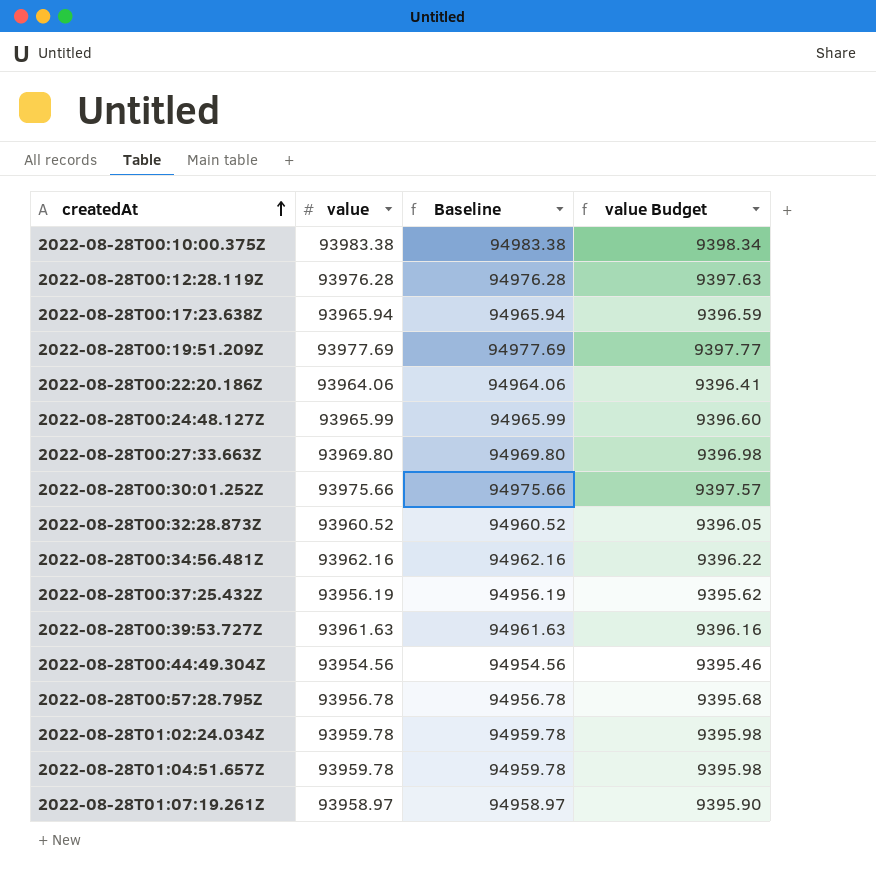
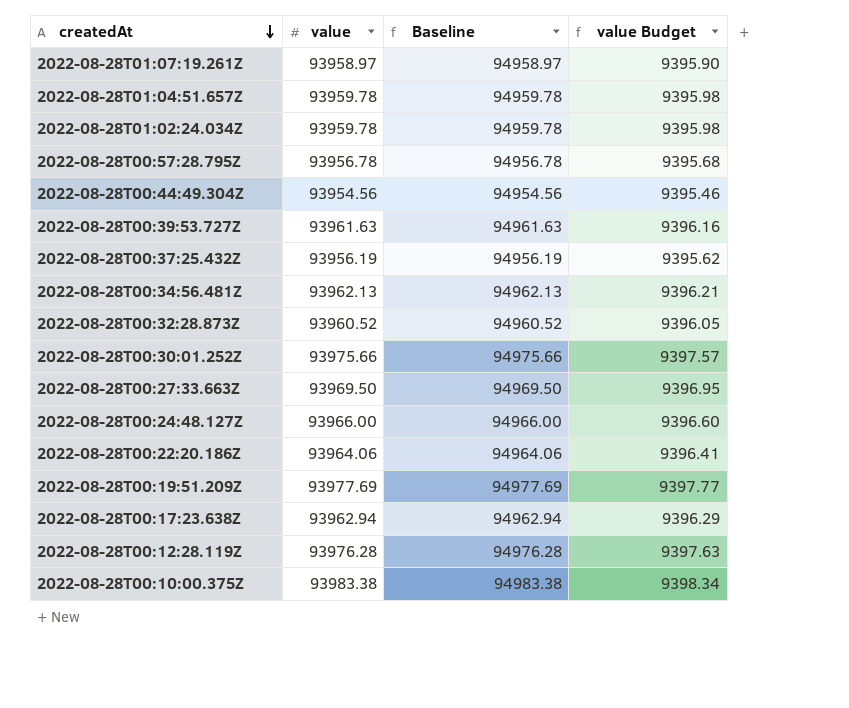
row order: createdAt ascending -> createdAt descending
2022-08-28T00:34:56.481Z | value: 93962.16 -> 93962.13
2022-08-28T00:34:56.481Z | Baseline: 94962.16 -> 94962.13
2022-08-28T00:34:56.481Z | value Budget: 9396.22 -> 9396.21
2022-08-28T00:27:33.663Z | value: 93969.80 -> 93969.50
2022-08-28T00:27:33.663Z | Baseline: 94969.80 -> 94969.50
2022-08-28T00:27:33.663Z | value Budget: 9396.98 -> 9396.95
2022-08-28T00:24:48.127Z | value: 93965.99 -> 93966.00
2022-08-28T00:24:48.127Z | Baseline: 94965.99 -> 94966.00
2022-08-28T00:17:23.638Z | value: 93965.94 -> 93962.94
2022-08-28T00:17:23.638Z | Baseline: 94965.94 -> 94962.94
2022-08-28T00:17:23.638Z | value Budget: 9396.59 -> 9396.29

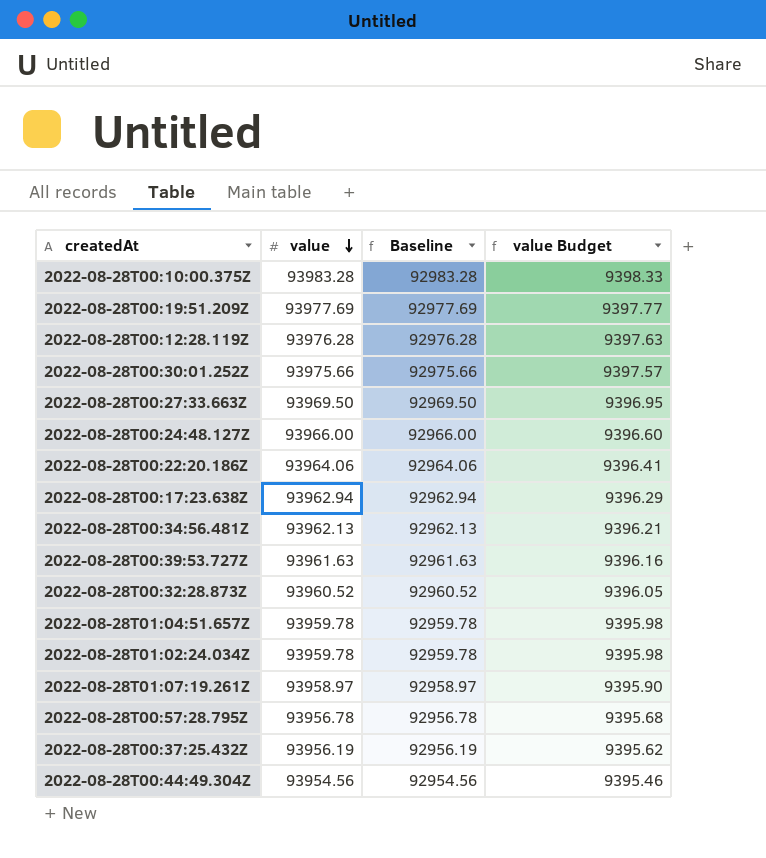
row order: createdAt descending -> value descending
column Baseline | formula: [value] + 1000 -> [value] - 1000
2022-08-28T00:10:00.375Z | value: 93983.38 -> 93983.28
2022-08-28T00:10:00.375Z | value Budget: 9398.34 -> 9398.33

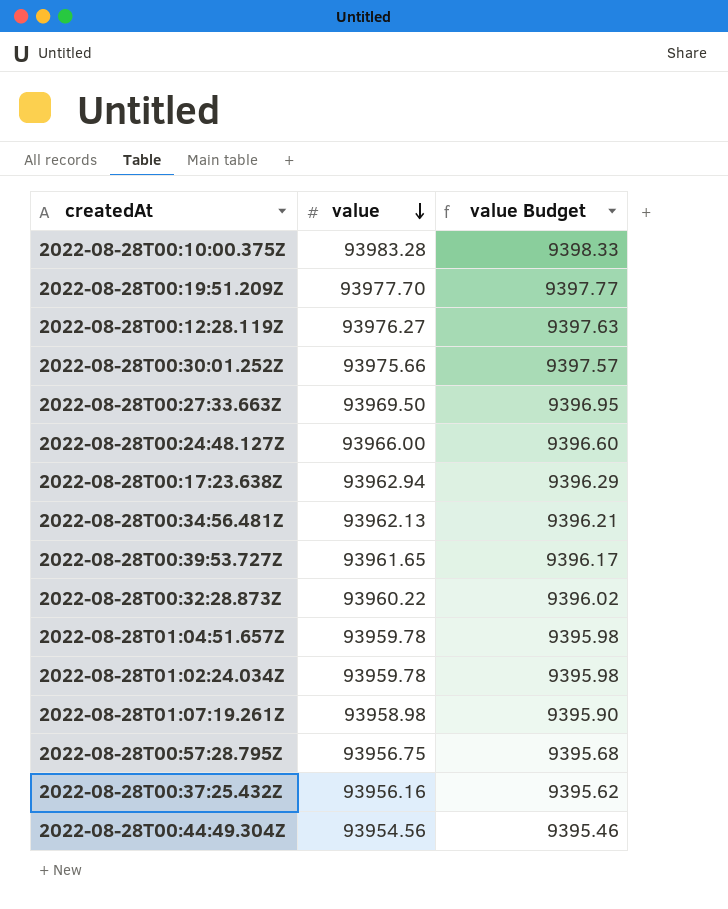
column Baseline | formula: [value] - 1000 -> none
row 2022-08-28T00:22:20.186Z: 93964.06 | 92964.06 | 9396.41 -> none
2022-08-28T00:19:51.209Z | value: 93977.69 -> 93977.70
2022-08-28T00:12:28.119Z | value: 93976.28 -> 93976.27
2022-08-28T00:39:53.727Z | value: 93961.63 -> 93961.65
2022-08-28T00:39:53.727Z | value Budget: 9396.16 -> 9396.17
2022-08-28T00:32:28.873Z | value: 93960.52 -> 93960.22
2022-08-28T00:32:28.873Z | value Budget: 9396.05 -> 9396.02
2022-08-28T01:07:19.261Z | value: 93958.97 -> 93958.98
2022-08-28T00:57:28.795Z | value: 93956.78 -> 93956.75
2022-08-28T00:37:25.432Z | value: 93956.19 -> 93956.16

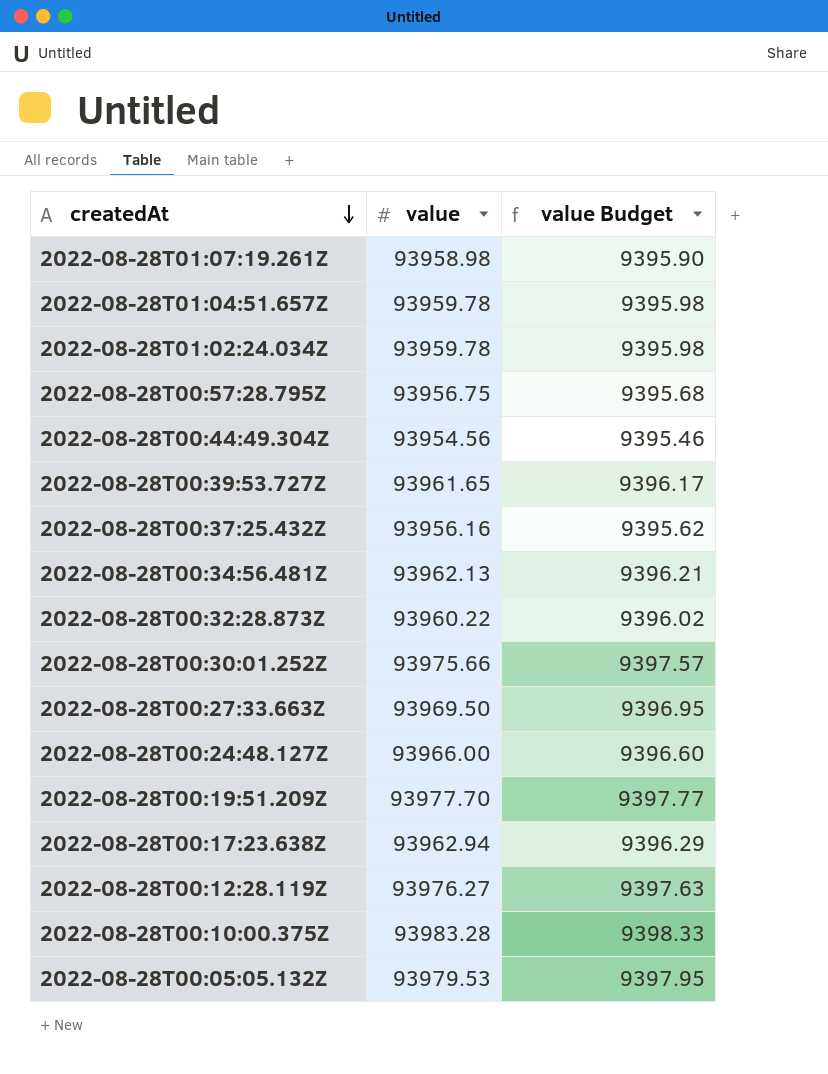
row order: value descending -> createdAt descending
row 2022-08-28T00:05:05.132Z: none -> 93979.53 | 9397.95

